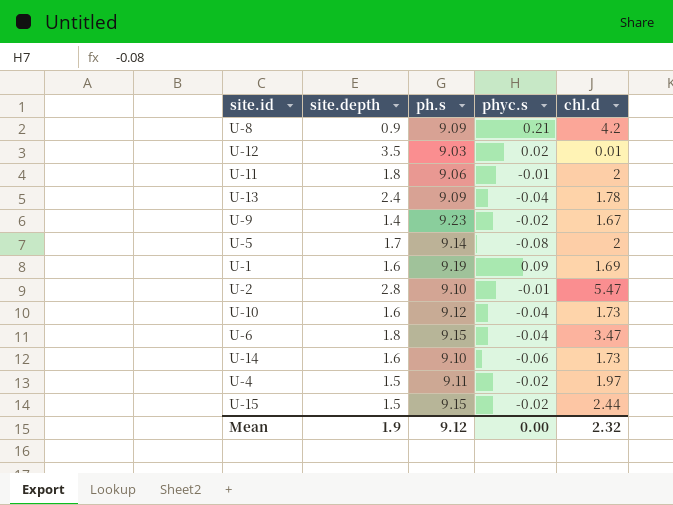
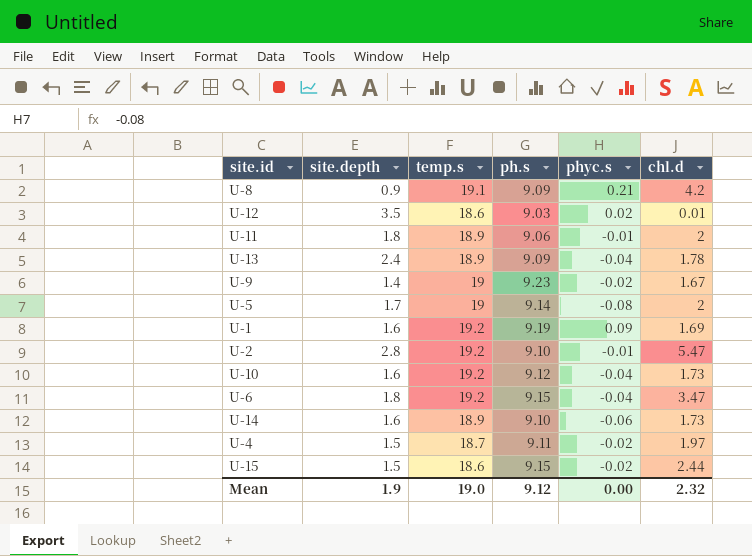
column temp.s | position: none -> 3

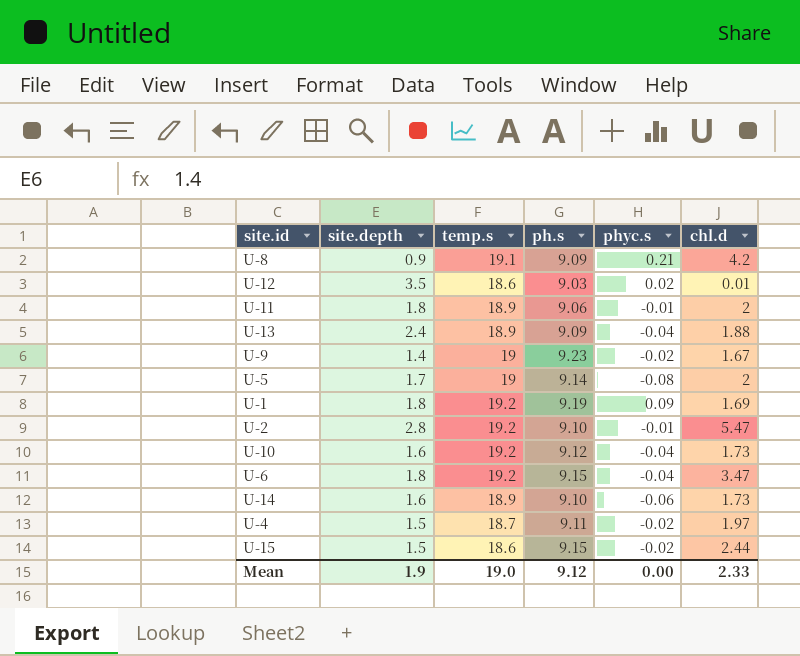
U-13 | chl.d: 1.78 -> 1.88
U-1 | site.depth: 1.6 -> 1.8
Mean | chl.d: 2.32 -> 2.33

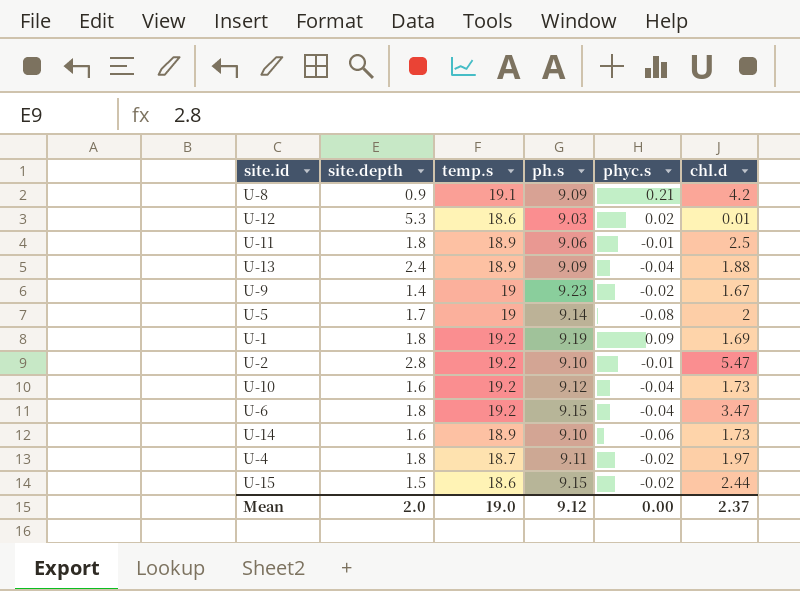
U-12 | site.depth: 3.5 -> 5.3
U-11 | chl.d: 2 -> 2.5
U-4 | site.depth: 1.5 -> 1.8
Mean | site.depth: 1.9 -> 2.0
Mean | chl.d: 2.33 -> 2.37

